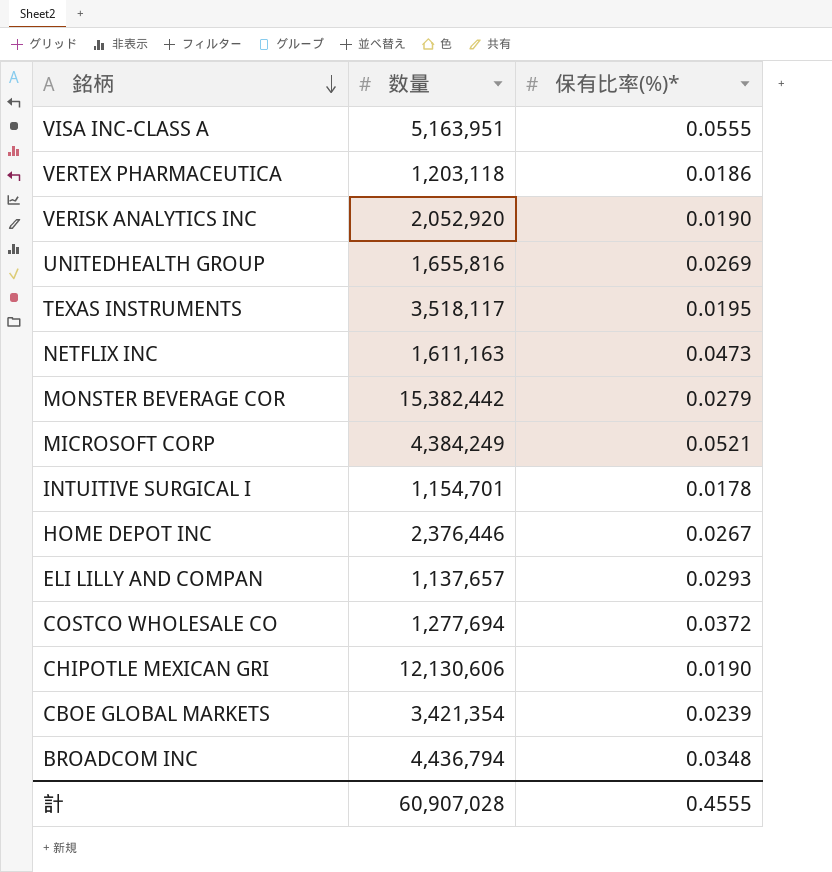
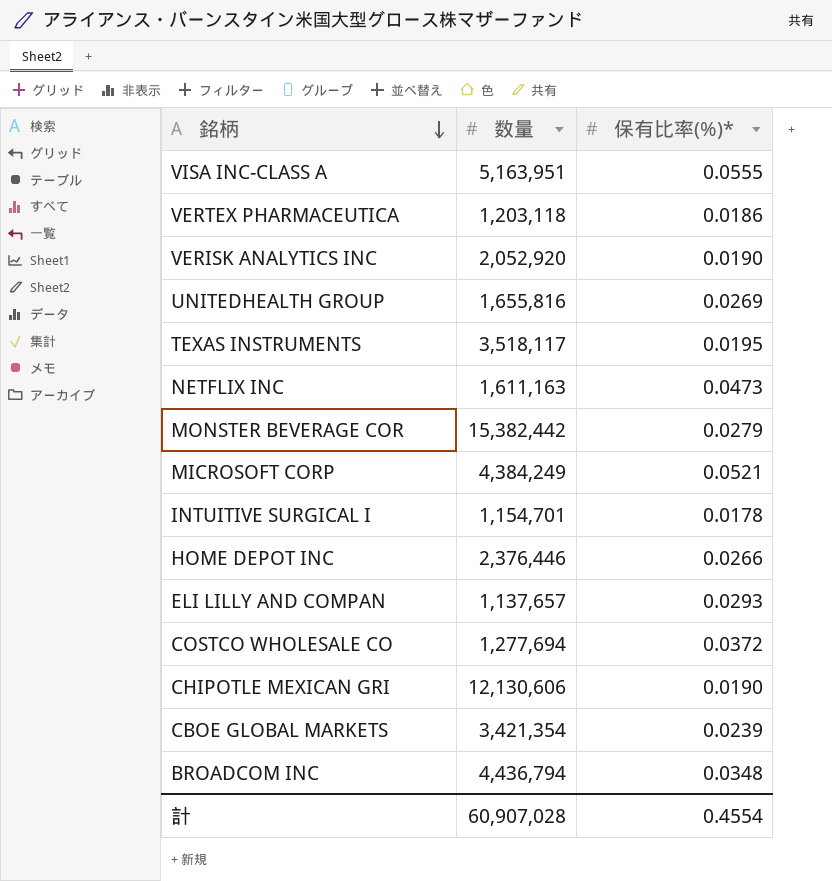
HOME DEPOT INC | 保有比率(%)*: 0.0267 -> 0.0266
計 | 保有比率(%)*: 0.4555 -> 0.4554

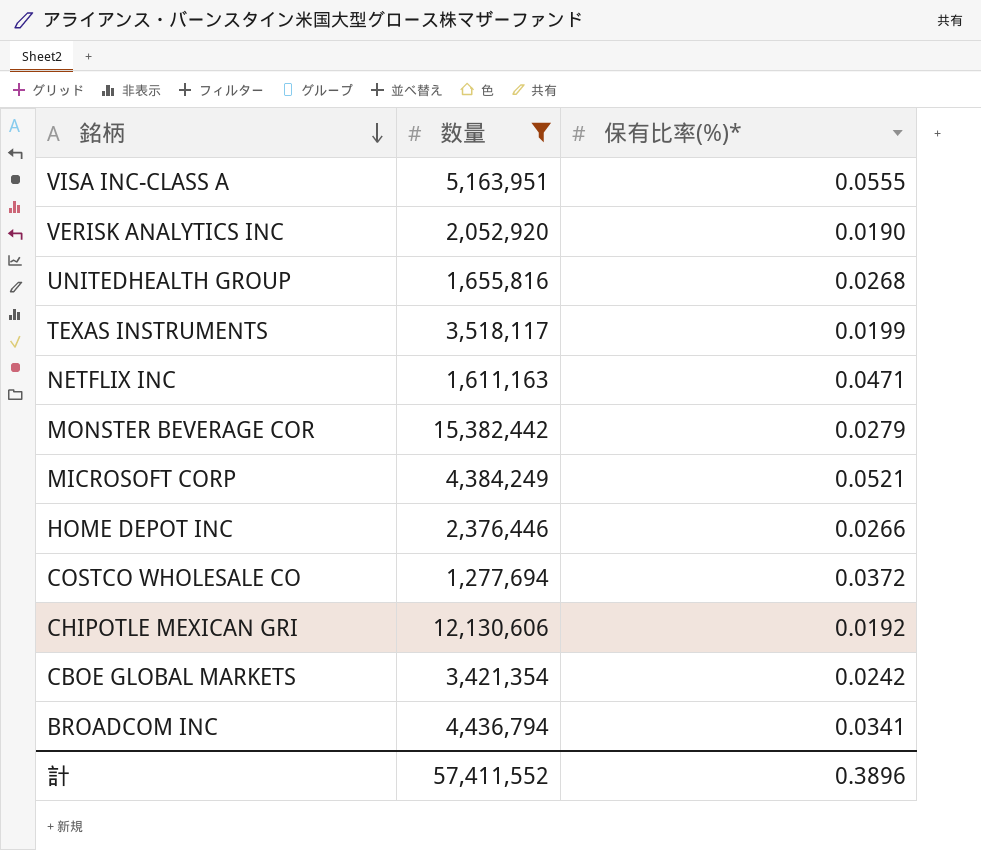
filter: none -> 数量 >= 1,277,694
UNITEDHEALTH GROUP | 保有比率(%)*: 0.0269 -> 0.0268
TEXAS INSTRUMENTS | 保有比率(%)*: 0.0195 -> 0.0199
NETFLIX INC | 保有比率(%)*: 0.0473 -> 0.0471
CHIPOTLE MEXICAN GRI | 保有比率(%)*: 0.0190 -> 0.0192
CBOE GLOBAL MARKETS | 保有比率(%)*: 0.0239 -> 0.0242
BROADCOM INC | 保有比率(%)*: 0.0348 -> 0.0341
計 | 数量: 60,907,028 -> 57,411,552
計 | 保有比率(%)*: 0.4554 -> 0.3896

